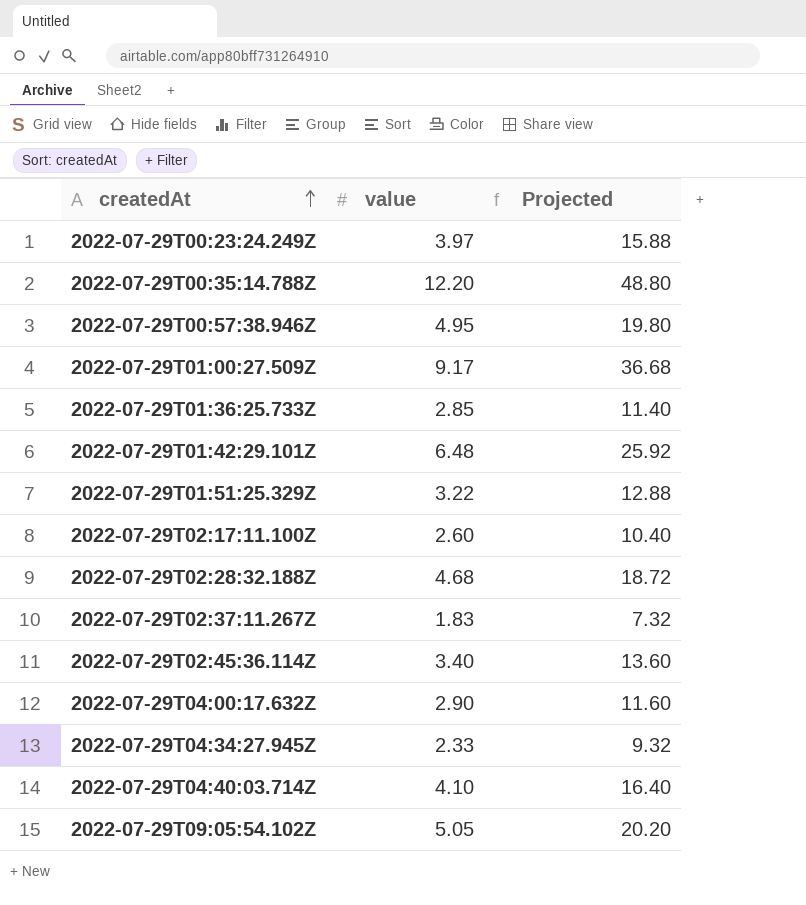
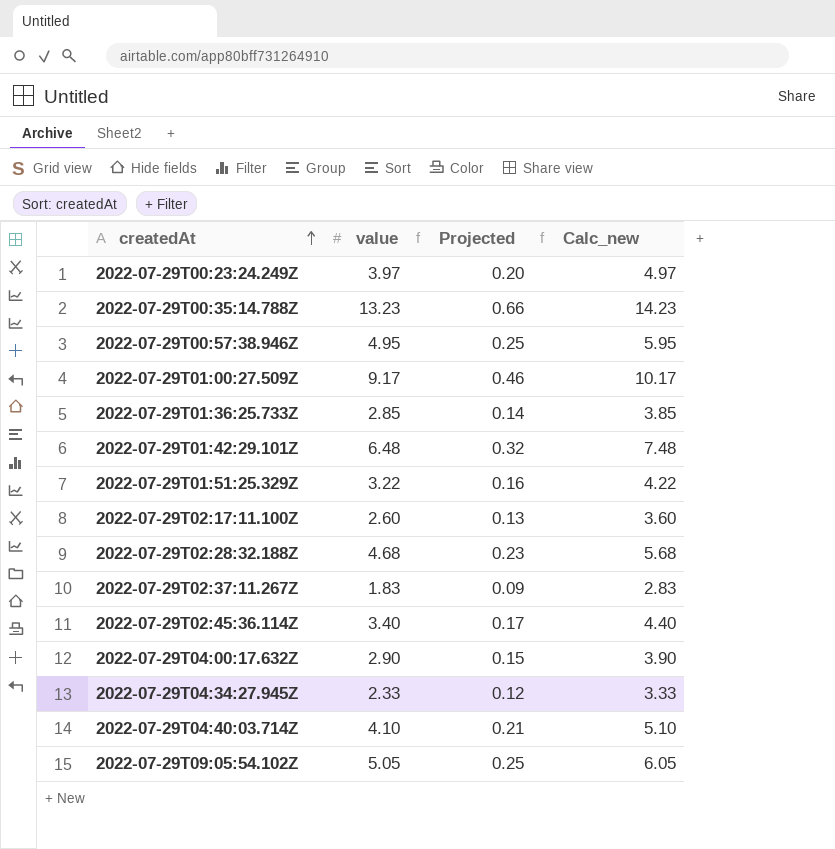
column Projected | formula: [value] * 4 -> [value] * 0.05
column Calc_new | formula: none -> [value] + 1
2022-07-29T00:35:14.788Z | value: 12.20 -> 13.23

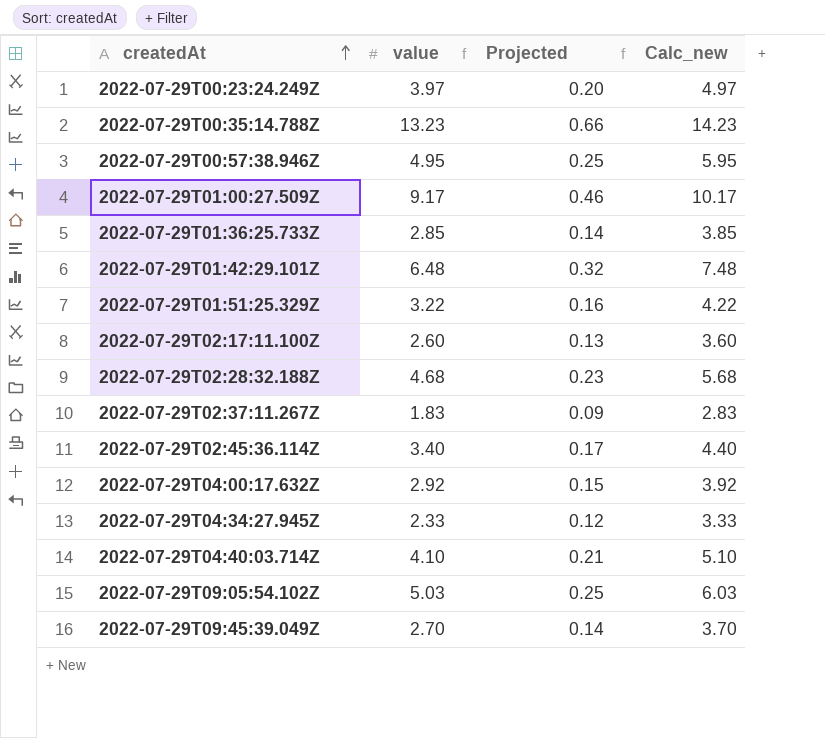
2022-07-29T04:00:17.632Z | value: 2.90 -> 2.92
2022-07-29T04:00:17.632Z | Calc_new: 3.90 -> 3.92
2022-07-29T09:05:54.102Z | value: 5.05 -> 5.03
2022-07-29T09:05:54.102Z | Calc_new: 6.05 -> 6.03
row 2022-07-29T09:45:39.049Z: none -> 2.70 | 0.14 | 3.70

